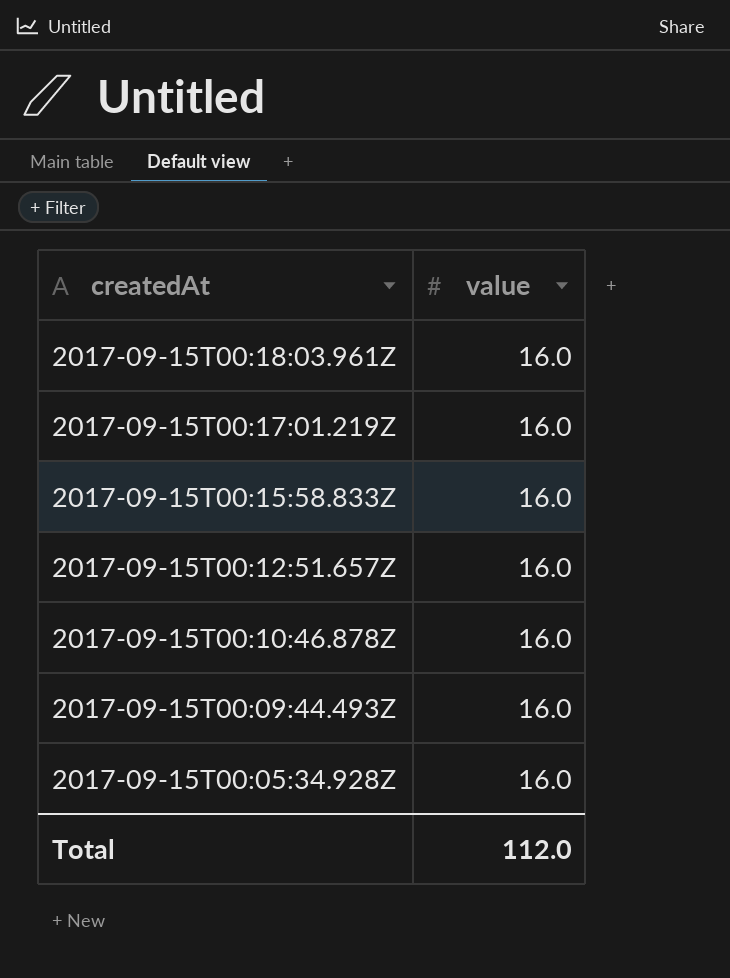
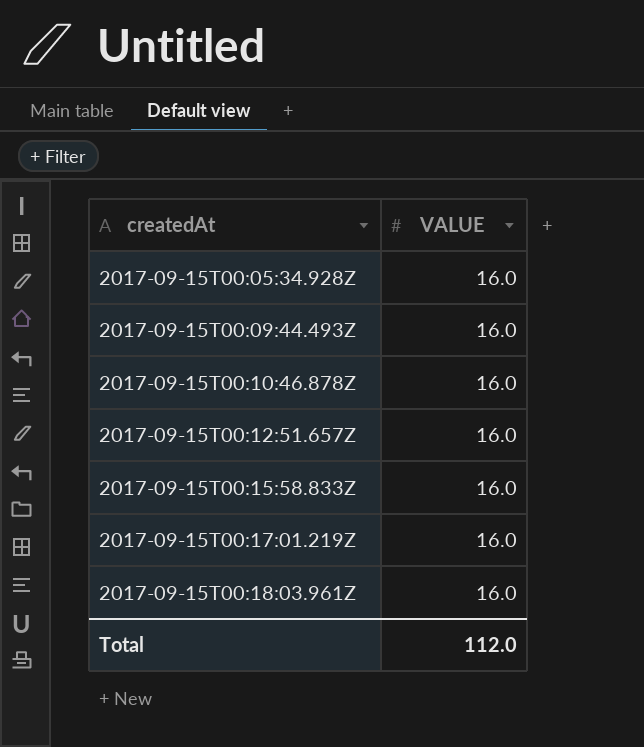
row order: createdAt descending -> createdAt ascending
column name: value -> VALUE

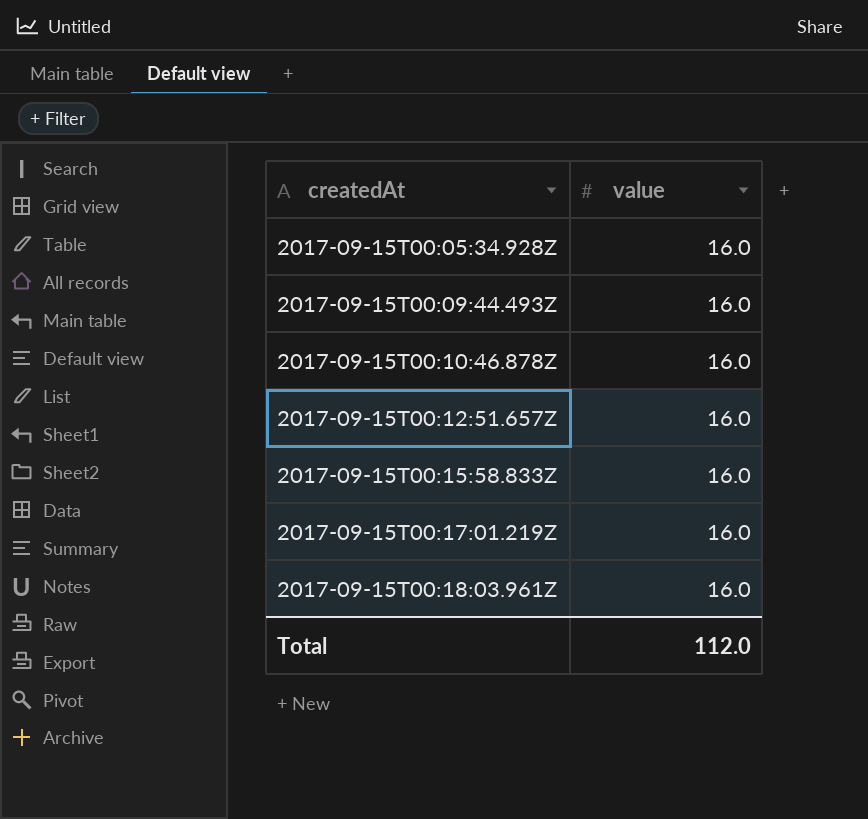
column name: VALUE -> value

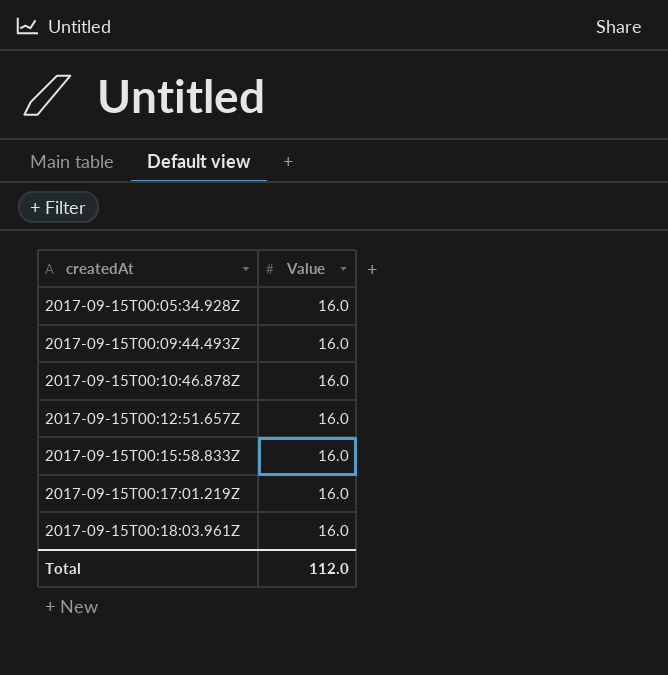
column name: value -> Value

